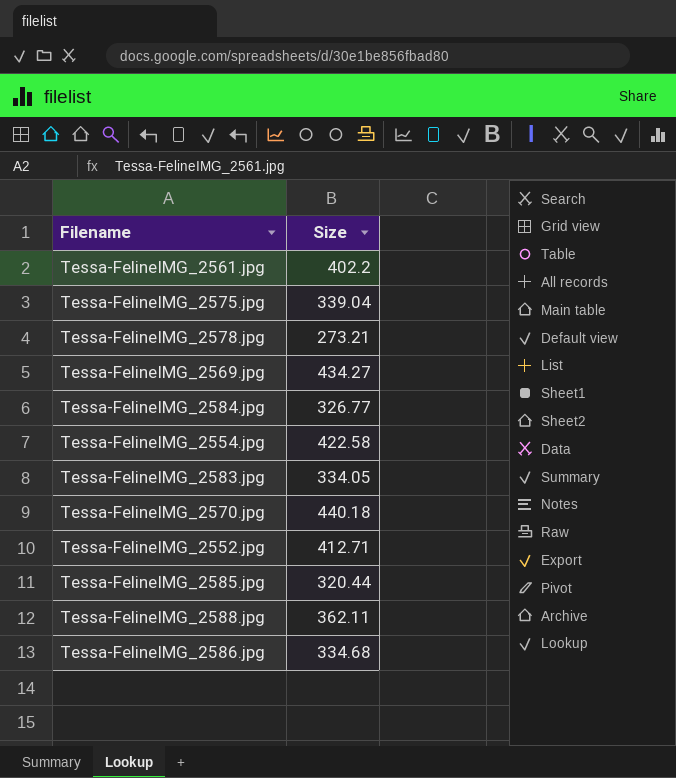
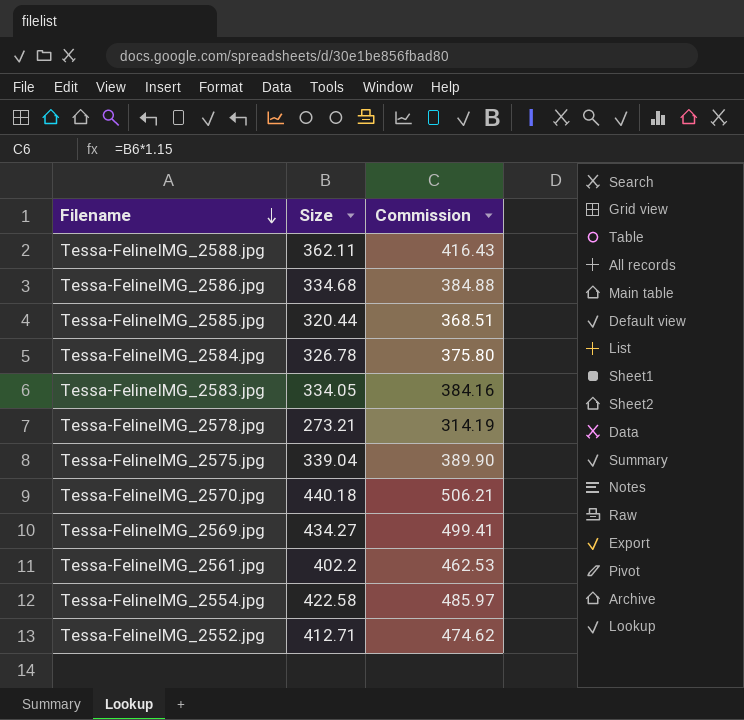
row order: none -> Filename descending
column Commission | formula: none -> [Size] * 1.15
Tessa-FelineIMG_2584.jpg | Size: 326.77 -> 326.78

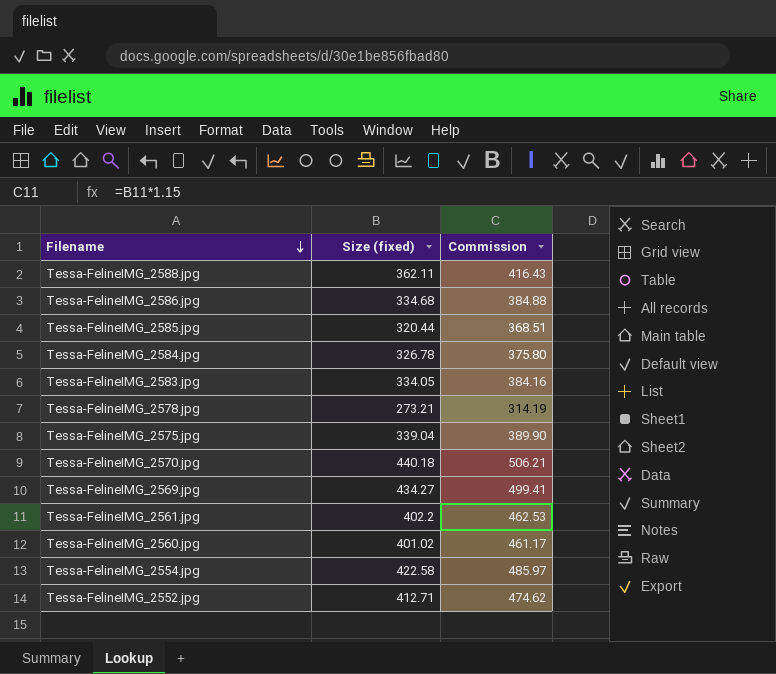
column name: Size -> Size (fixed)
row Tessa-FelineIMG_2560.jpg: none -> 401.02 | 461.17

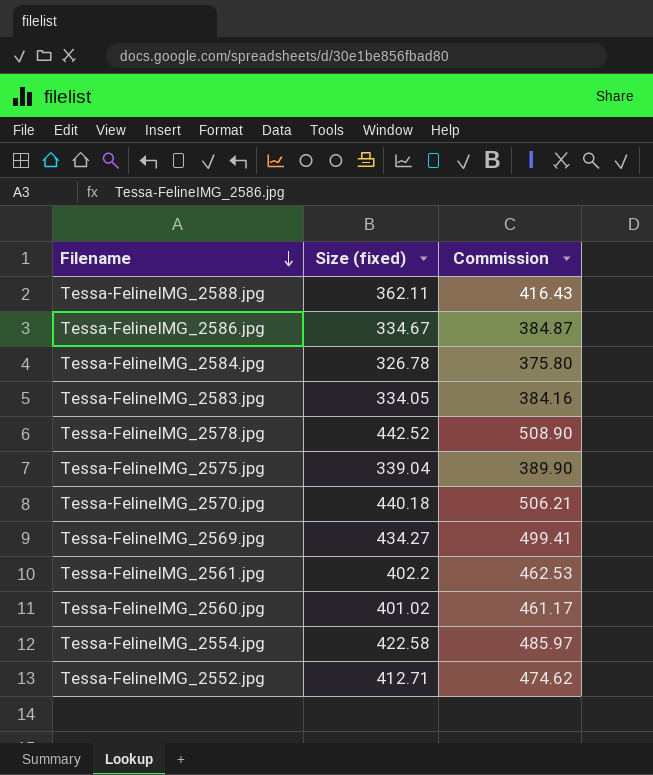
row Tessa-FelineIMG_2585.jpg: 320.44 | 368.51 -> none
Tessa-FelineIMG_2586.jpg | Size (fixed): 334.68 -> 334.67
Tessa-FelineIMG_2586.jpg | Commission: 384.88 -> 384.87
Tessa-FelineIMG_2578.jpg | Size (fixed): 273.21 -> 442.52
Tessa-FelineIMG_2578.jpg | Commission: 314.19 -> 508.90

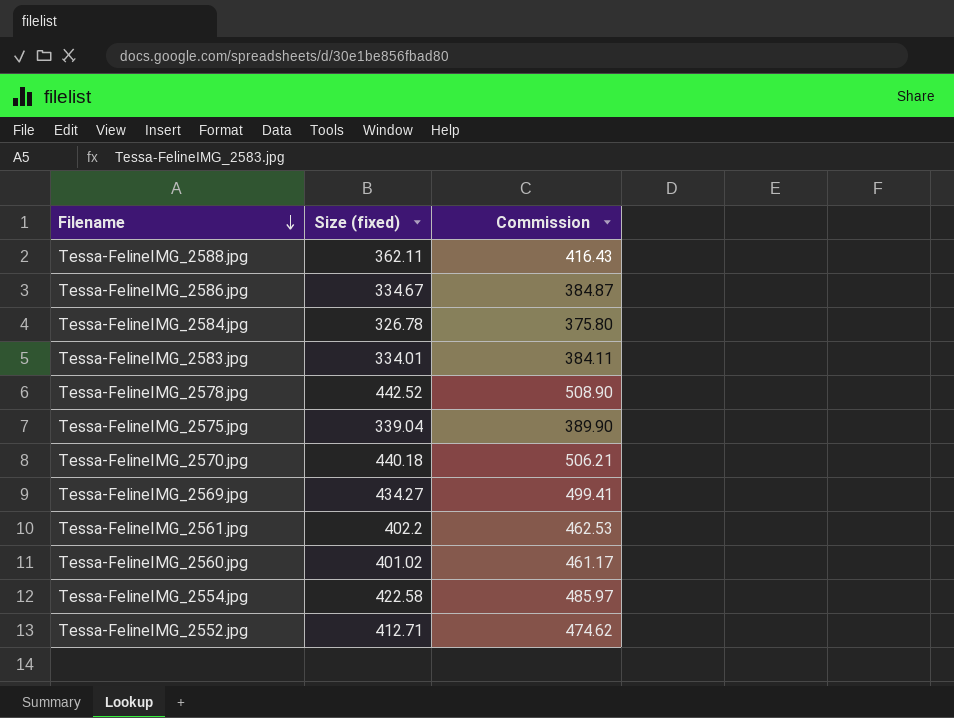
Tessa-FelineIMG_2583.jpg | Size (fixed): 334.05 -> 334.01
Tessa-FelineIMG_2583.jpg | Commission: 384.16 -> 384.11

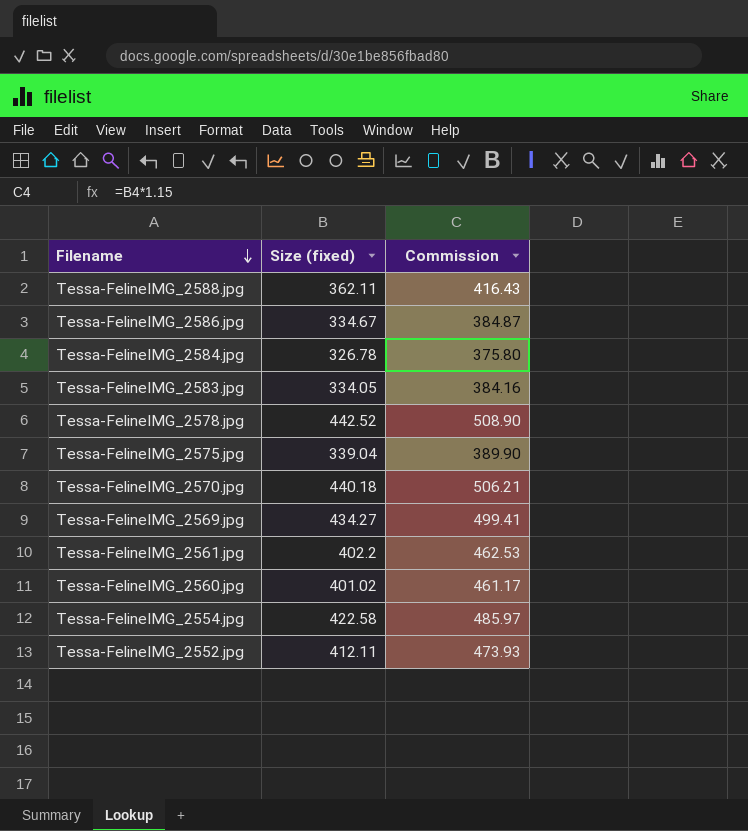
Tessa-FelineIMG_2583.jpg | Size (fixed): 334.01 -> 334.05
Tessa-FelineIMG_2583.jpg | Commission: 384.11 -> 384.16
Tessa-FelineIMG_2552.jpg | Size (fixed): 412.71 -> 412.11
Tessa-FelineIMG_2552.jpg | Commission: 474.62 -> 473.93

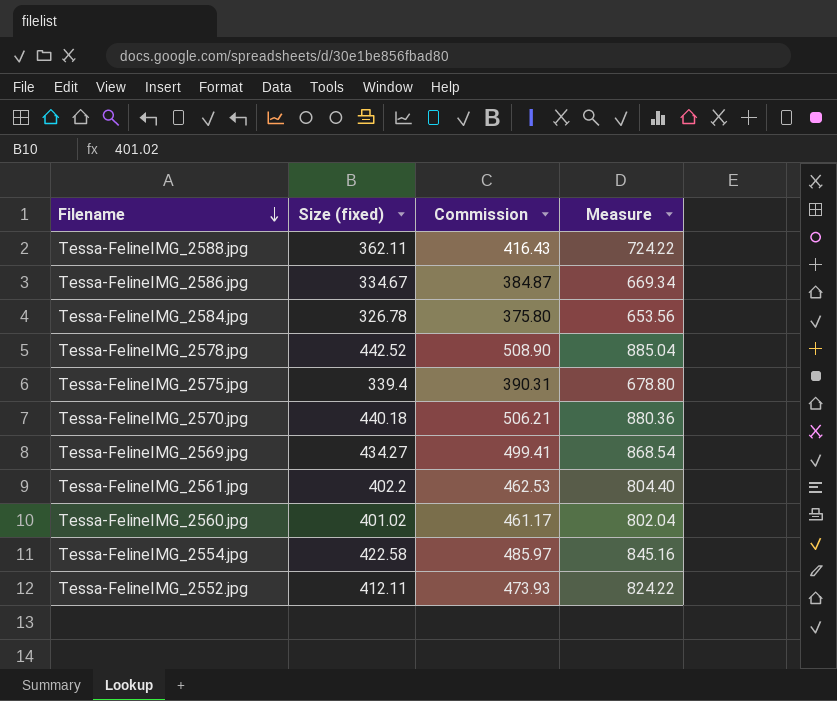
column Measure | formula: none -> [Size (fixed)] * 2
row Tessa-FelineIMG_2583.jpg: 334.05 | 384.16 -> none
Tessa-FelineIMG_2575.jpg | Size (fixed): 339.04 -> 339.4
Tessa-FelineIMG_2575.jpg | Commission: 389.90 -> 390.31

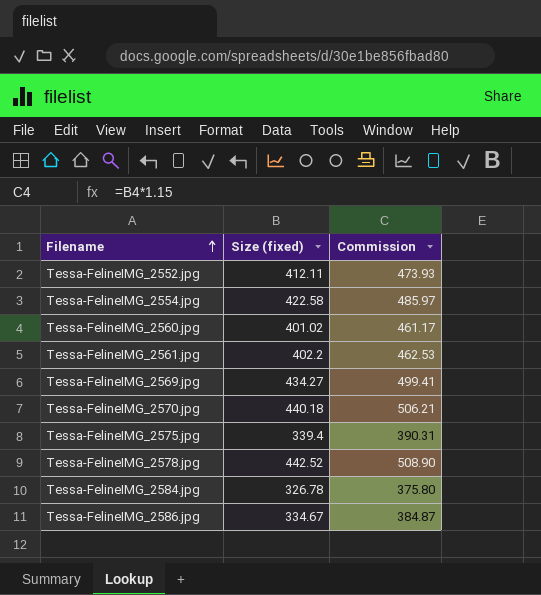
row order: Filename descending -> Filename ascending
column Measure | formula: [Size (fixed)] * 2 -> none
row Tessa-FelineIMG_2588.jpg: 362.11 | 416.43 | 724.22 -> none

